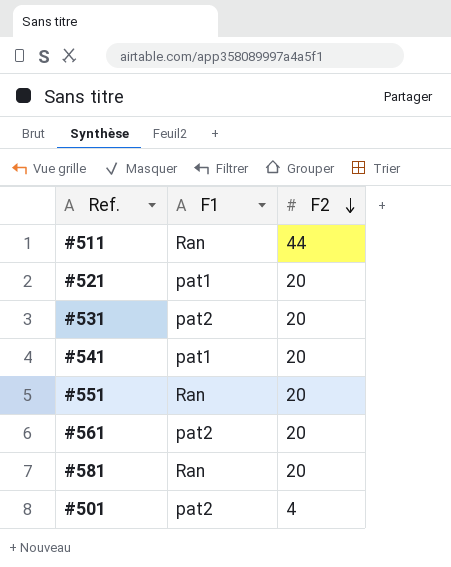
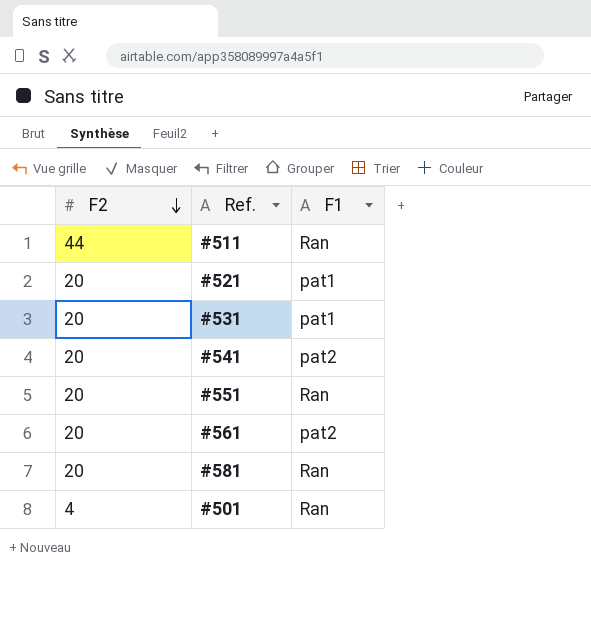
column F2 | position: 3 -> 1
#531 | F1: pat2 -> pat1
#541 | F1: pat1 -> pat2
#501 | F1: pat2 -> Ran

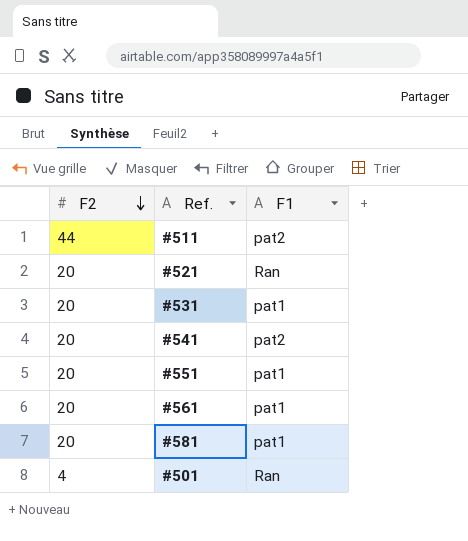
#511 | F1: Ran -> pat2
#521 | F1: pat1 -> Ran
#551 | F1: Ran -> pat1
#561 | F1: pat2 -> pat1
#581 | F1: Ran -> pat1

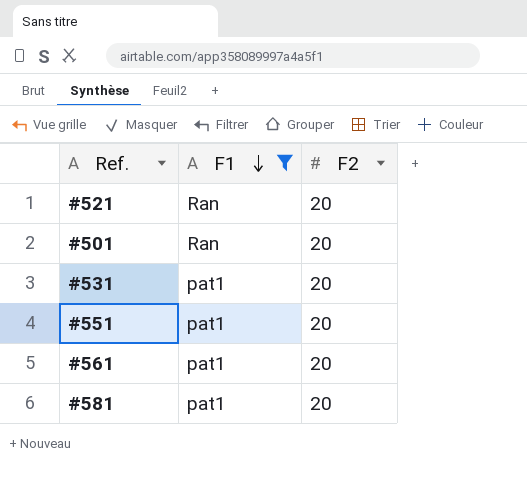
filter: none -> F1 != pat2
row order: F2 descending -> F1 descending
column F2 | position: 1 -> 3
#501 | F2: 4 -> 20

